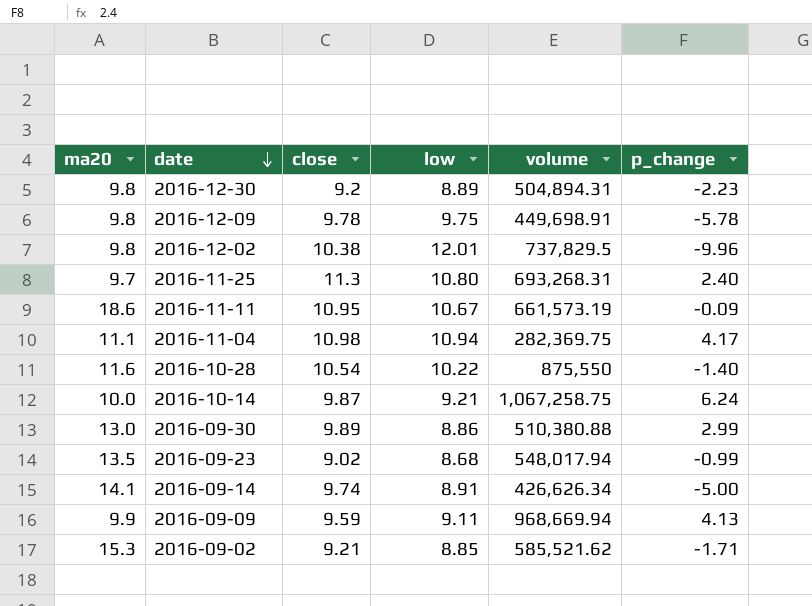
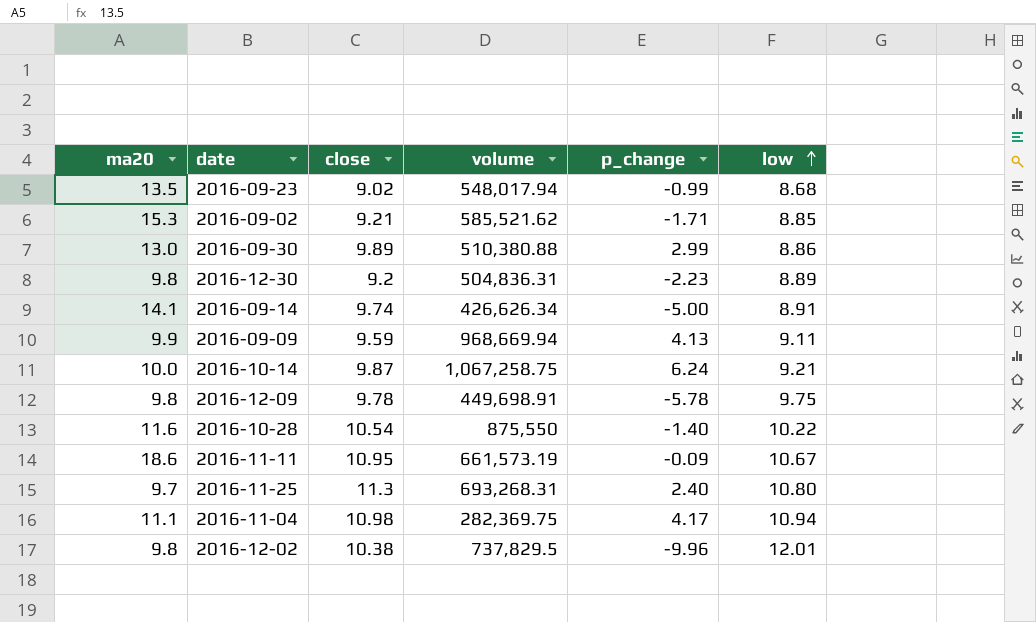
row order: date descending -> low ascending
column low | position: 4 -> 6
2016-12-30 | volume: 504,894.31 -> 504,836.31

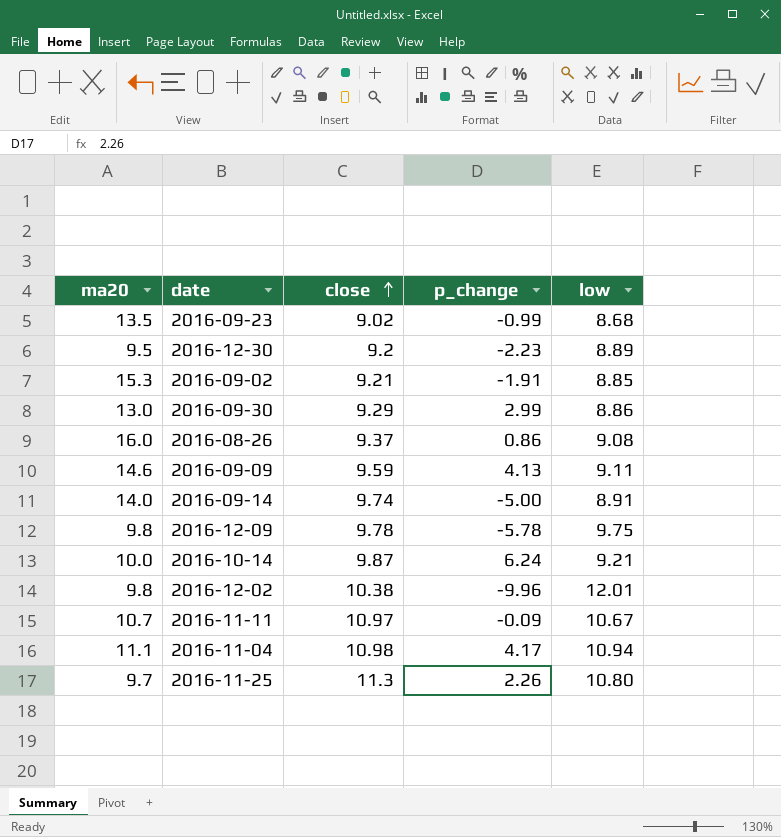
row order: low ascending -> close ascending
column volume | position: 4 -> none
row 2016-10-28: 11.6 | 10.54 | 875,550 | -1.40 | 10.22 -> none
2016-12-30 | ma20: 9.8 -> 9.5
2016-09-02 | p_change: -1.71 -> -1.91
2016-09-30 | close: 9.89 -> 9.29
row 2016-08-26: none -> 16.0 | 9.37 | 0.86 | 9.08
2016-09-09 | ma20: 9.9 -> 14.6
2016-09-14 | ma20: 14.1 -> 14.0
2016-11-11 | ma20: 18.6 -> 10.7
2016-11-11 | close: 10.95 -> 10.97
2016-11-25 | p_change: 2.40 -> 2.26

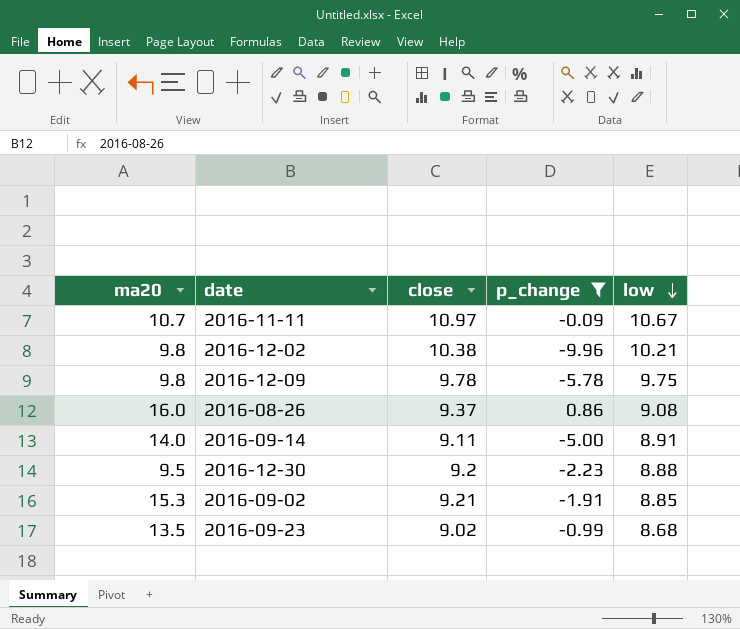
filter: none -> p_change <= 0.86
row order: close ascending -> low descending
2016-12-02 | low: 12.01 -> 10.21
2016-09-14 | close: 9.74 -> 9.11
2016-12-30 | low: 8.89 -> 8.88

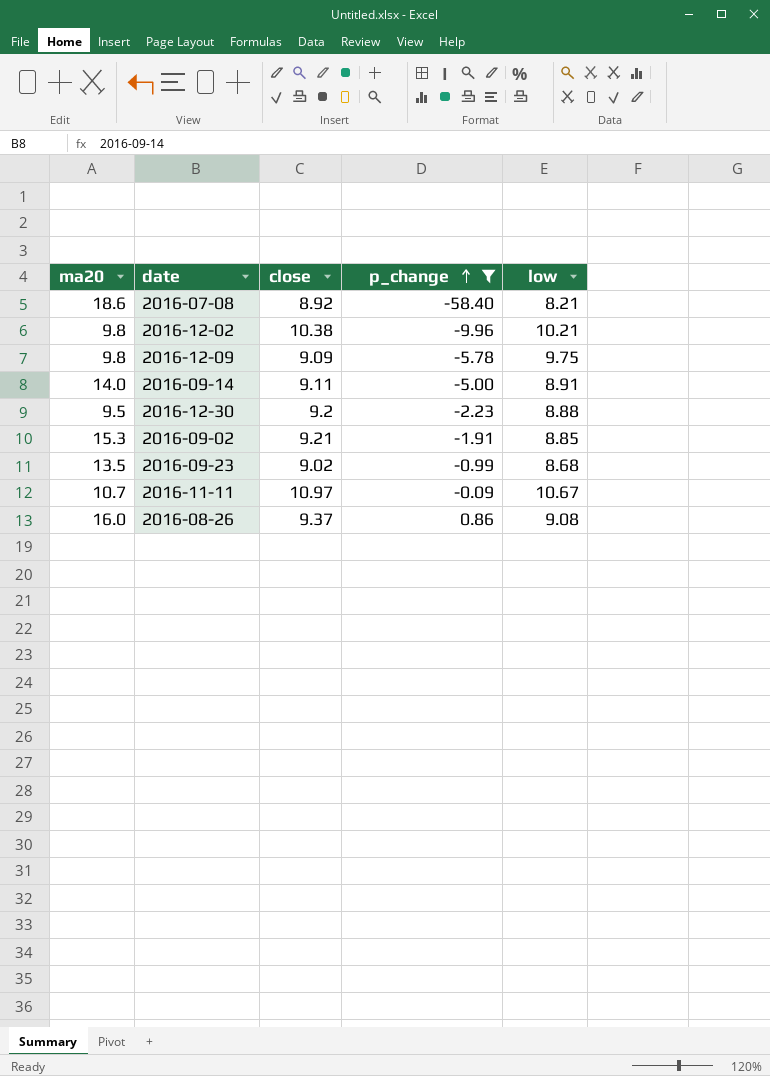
row order: low descending -> p_change ascending
row 2016-07-08: none -> 18.6 | 8.92 | -58.40 | 8.21
2016-12-09 | close: 9.78 -> 9.09

